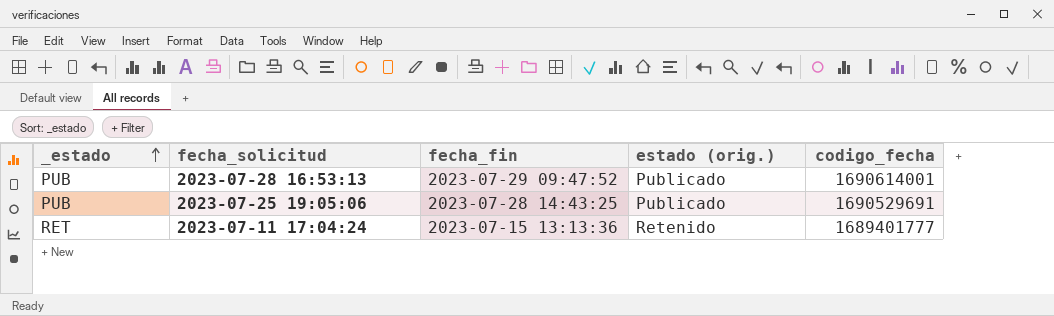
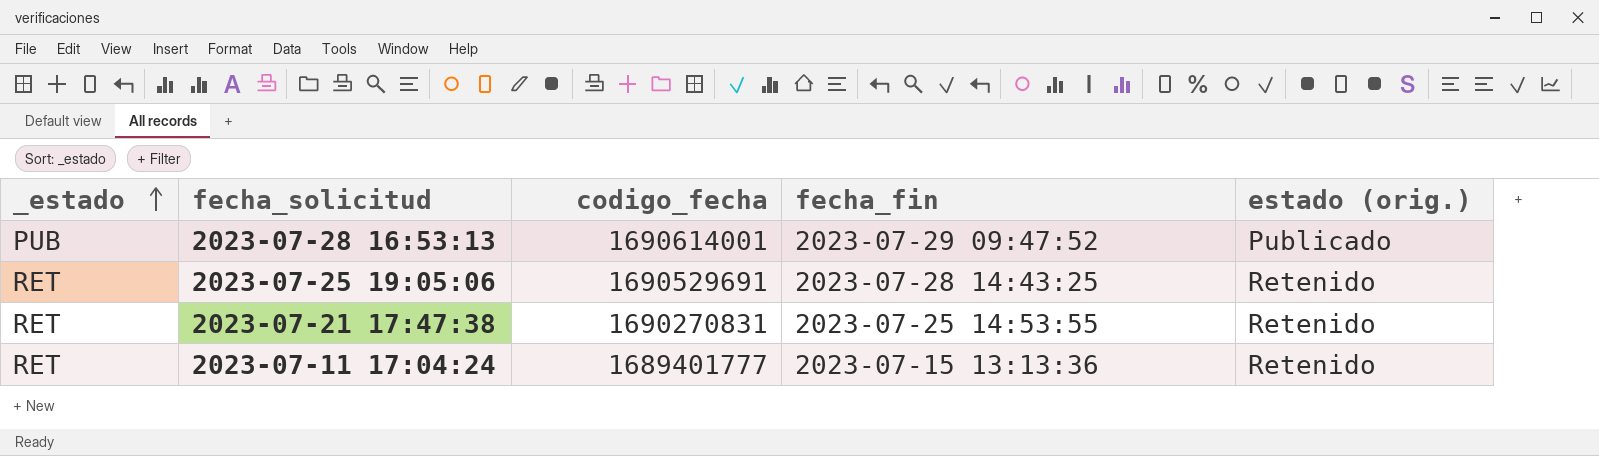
column codigo_fecha | position: 5 -> 3
2023-07-25 19:05:06 | _estado: PUB -> RET
2023-07-25 19:05:06 | estado (orig.): Publicado -> Retenido
row 2023-07-21 17:47:38: none -> RET | 1690270831 | 2023-07-25 14:53:55 | Retenido

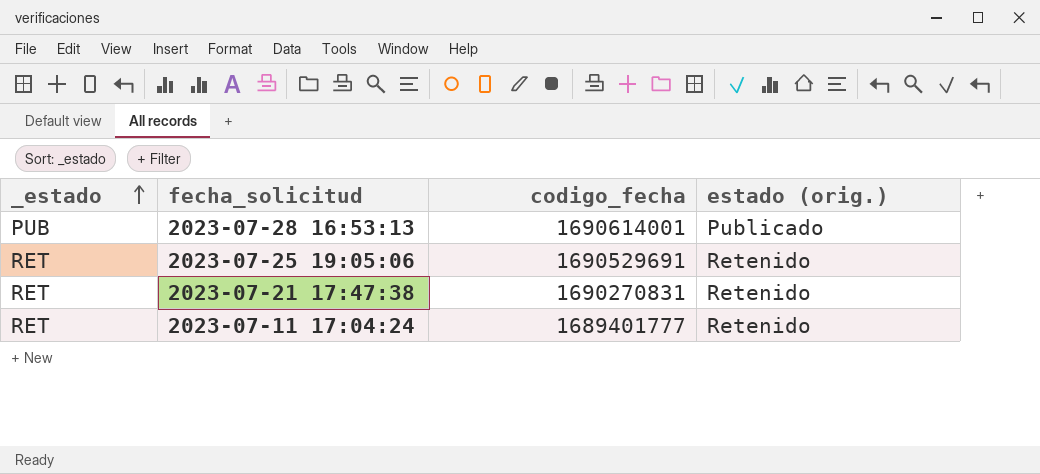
column fecha_fin | position: 4 -> none

